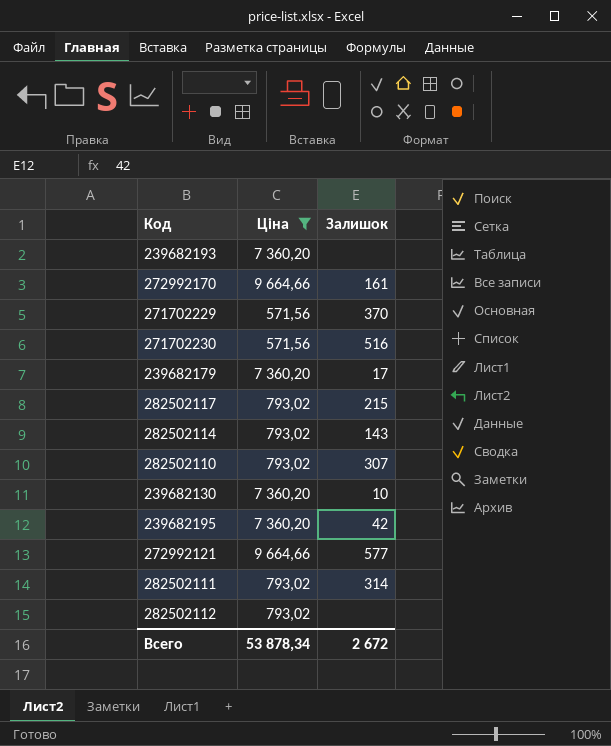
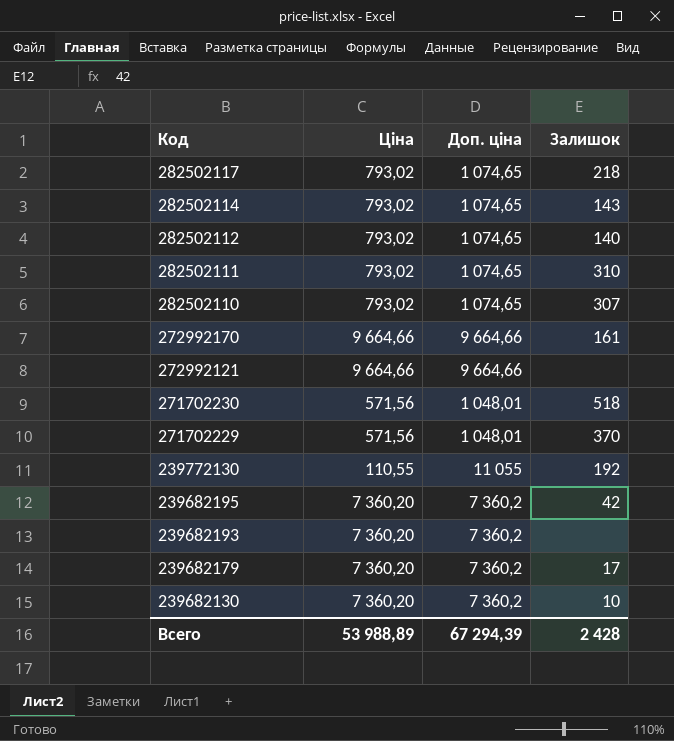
filter: Ціна != 110,55 -> none
row order: none -> Код descending
column Доп. ціна | position: none -> 3
282502117 | Залишок: 215 -> 218
282502112 | Залишок: none -> 140
282502111 | Залишок: 314 -> 310
272992121 | Залишок: 577 -> none
271702230 | Залишок: 516 -> 518
Всего | Ціна: 53 878,34 -> 53 988,89
Всего | Залишок: 2 672 -> 2 428

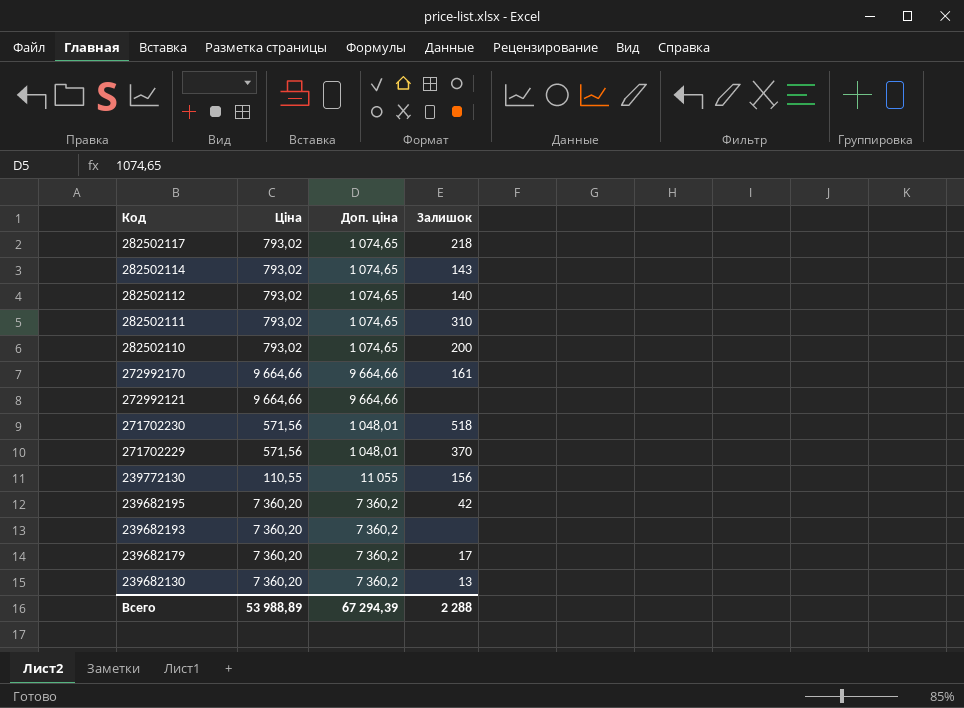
282502110 | Залишок: 307 -> 200
239772130 | Залишок: 192 -> 156
239682130 | Залишок: 10 -> 13
Всего | Залишок: 2 428 -> 2 288

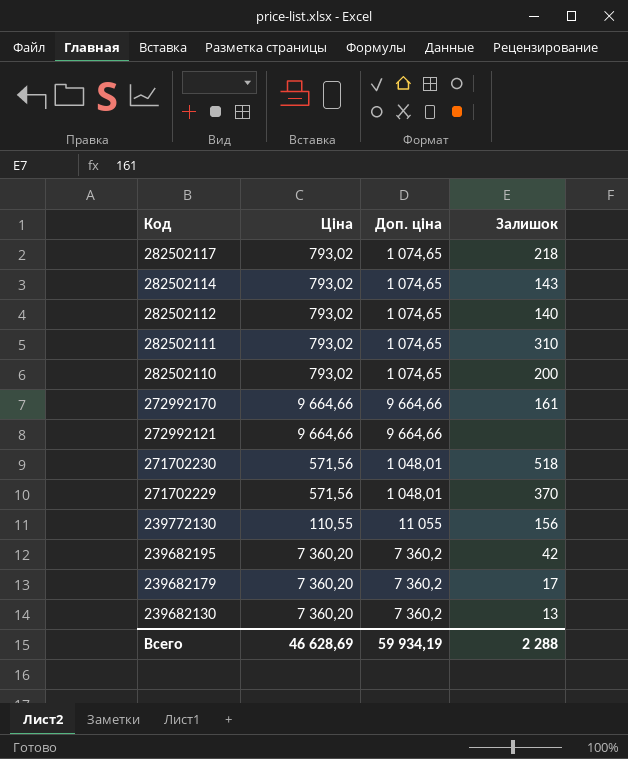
row 239682193: 7 360,20 | 7 360,2 | none -> none
Всего | Ціна: 53 988,89 -> 46 628,69
Всего | Доп. ціна: 67 294,39 -> 59 934,19

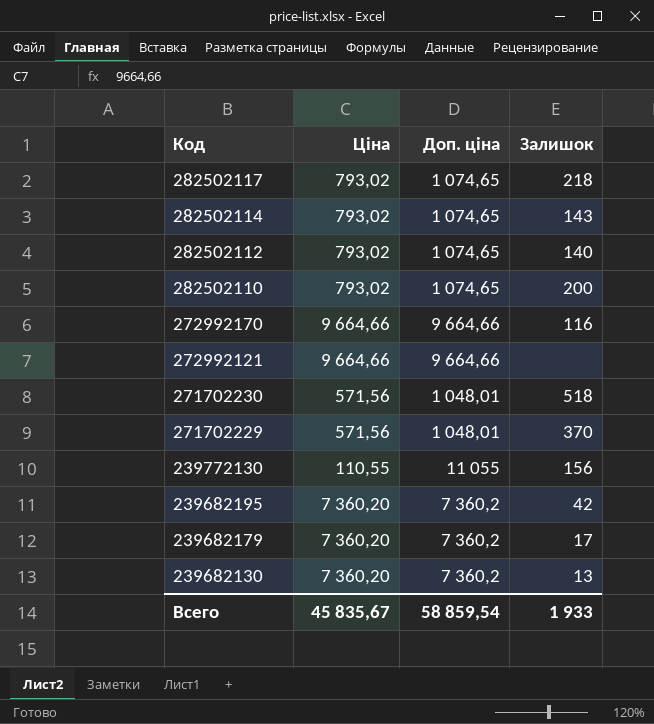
row 282502111: 793,02 | 1 074,65 | 310 -> none
272992170 | Залишок: 161 -> 116
Всего | Ціна: 46 628,69 -> 45 835,67
Всего | Доп. ціна: 59 934,19 -> 58 859,54
Всего | Залишок: 2 288 -> 1 933

